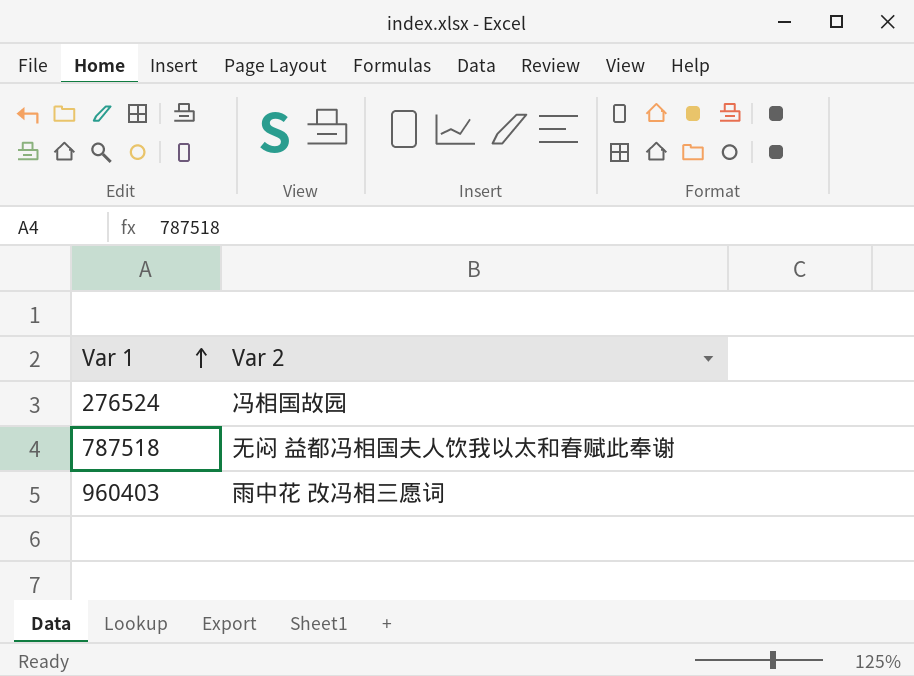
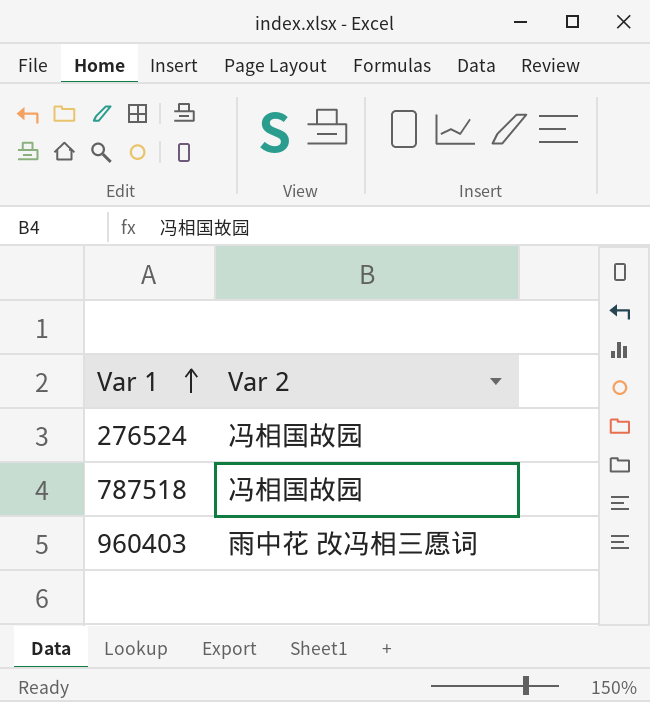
787518 | Var 2: 无闷 益都冯相国夫人饮我以太和春赋此奉谢 -> 冯相国故园

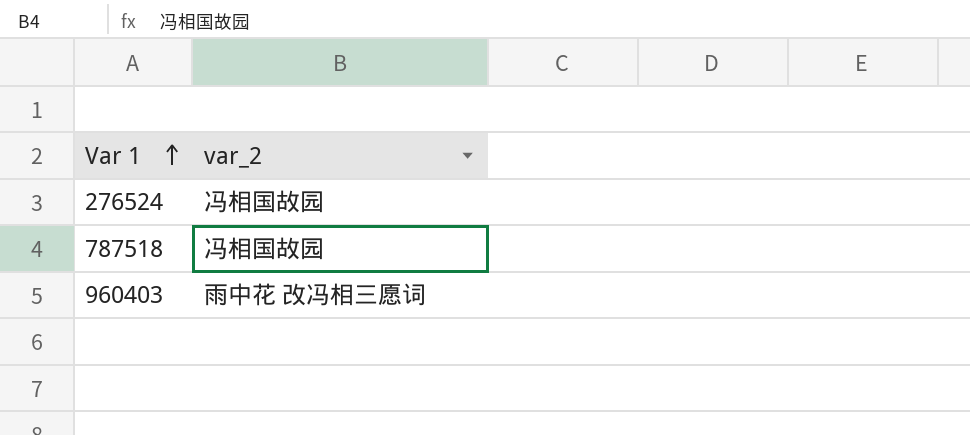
column name: Var 2 -> var_2

